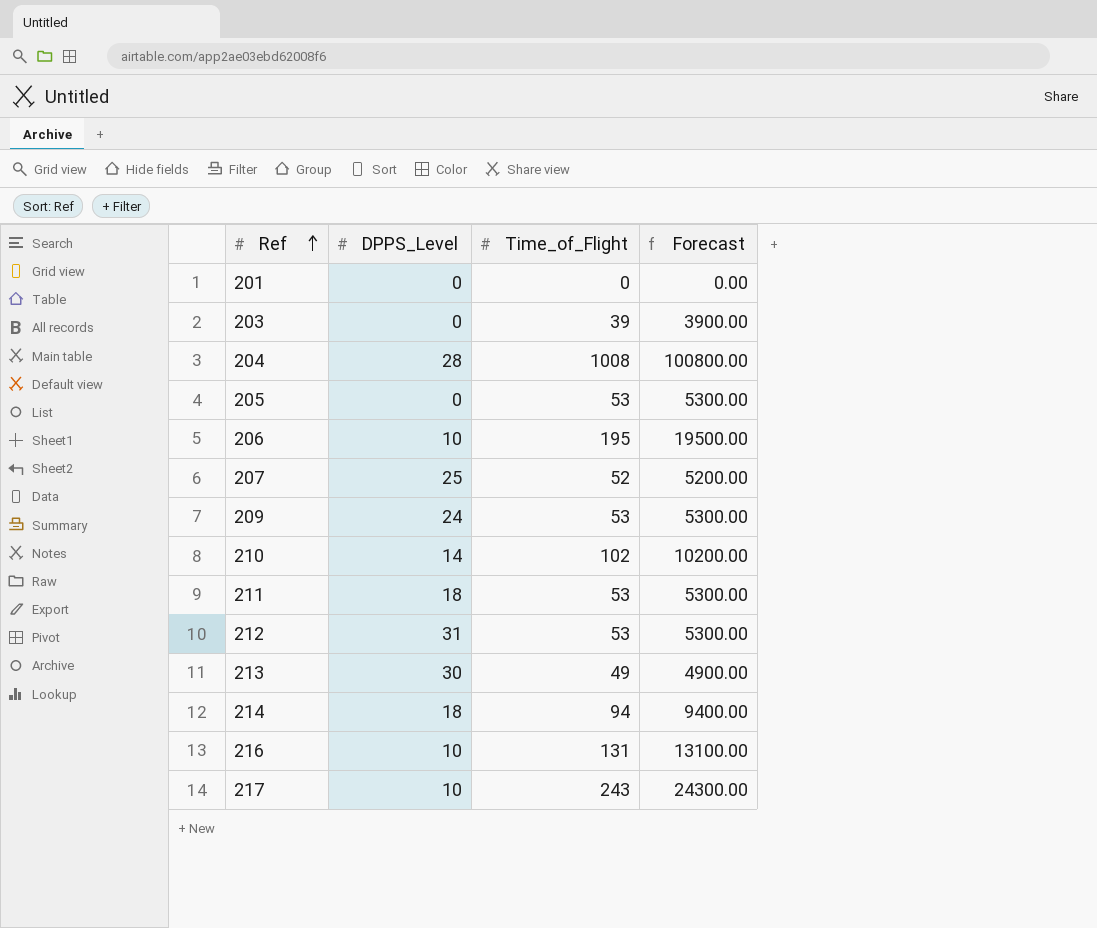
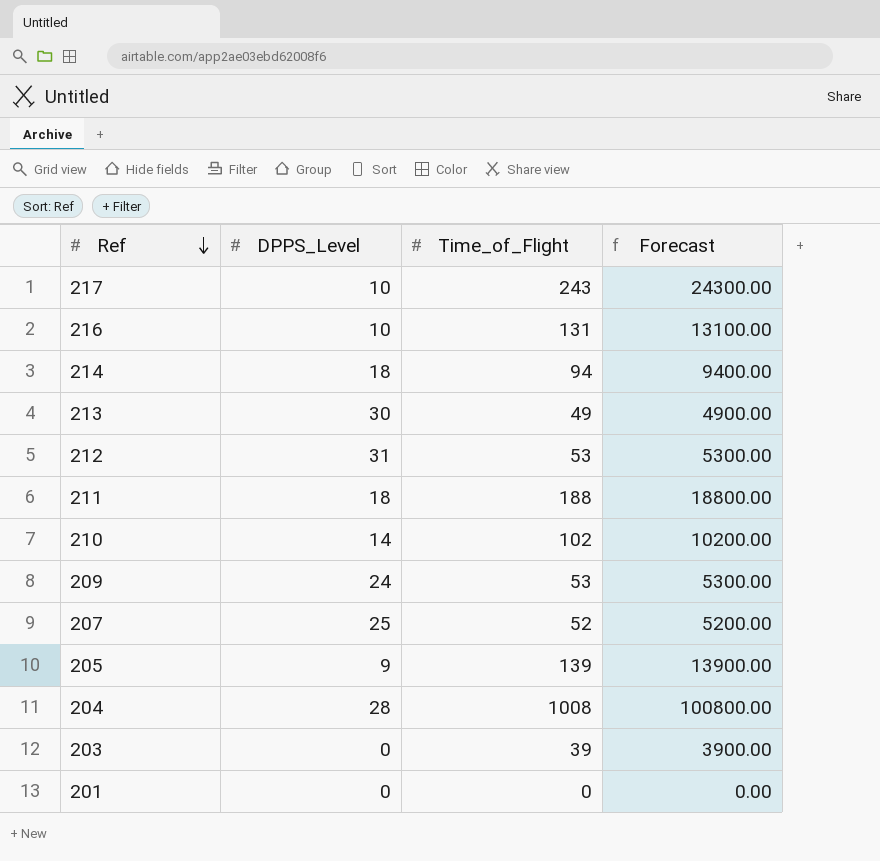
row order: Ref ascending -> Ref descending
row 206: 10 | 195 | 19500.00 -> none
211 | Time_of_Flight: 53 -> 188
211 | Forecast: 5300.00 -> 18800.00
205 | DPPS_Level: 0 -> 9
205 | Time_of_Flight: 53 -> 139
205 | Forecast: 5300.00 -> 13900.00

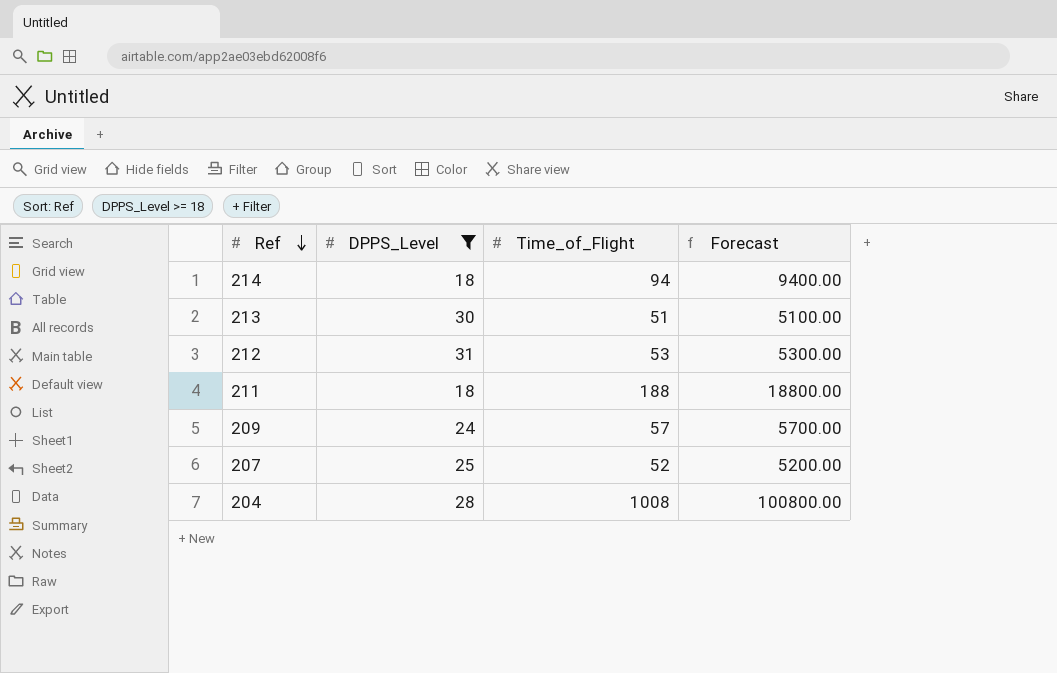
filter: none -> DPPS_Level >= 18
213 | Time_of_Flight: 49 -> 51
213 | Forecast: 4900.00 -> 5100.00
209 | Time_of_Flight: 53 -> 57
209 | Forecast: 5300.00 -> 5700.00

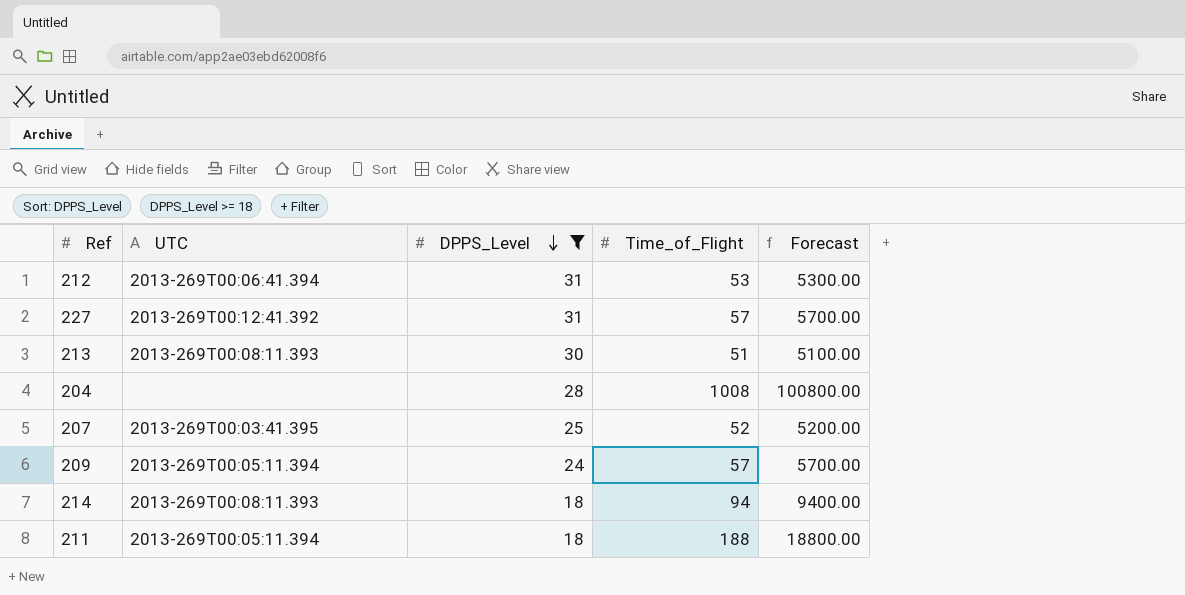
row order: Ref descending -> DPPS_Level descending
column UTC | position: none -> 2
row 227: none -> 2013-269T00:12:41.392 | 31 | 57 | 5700.00

